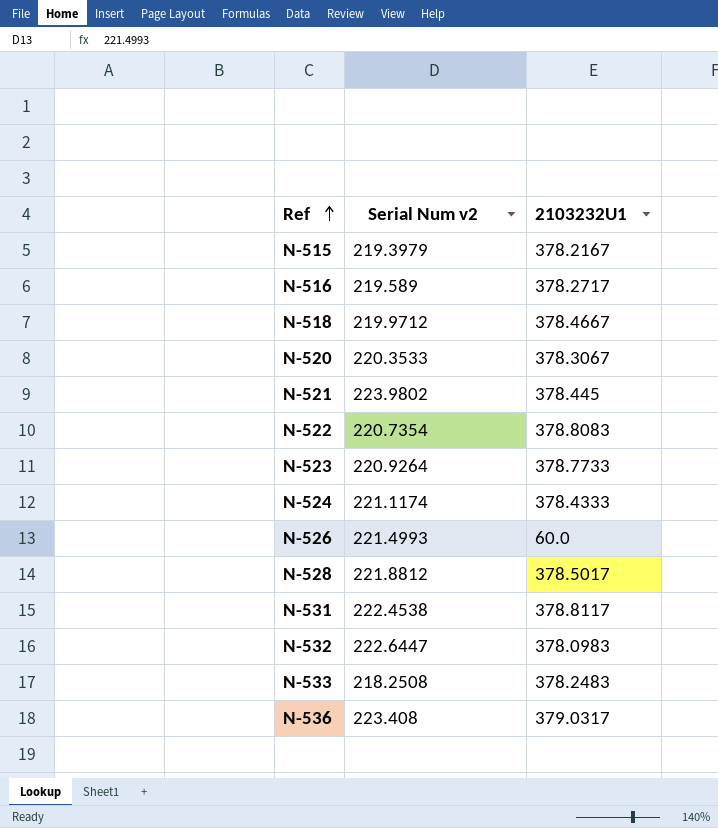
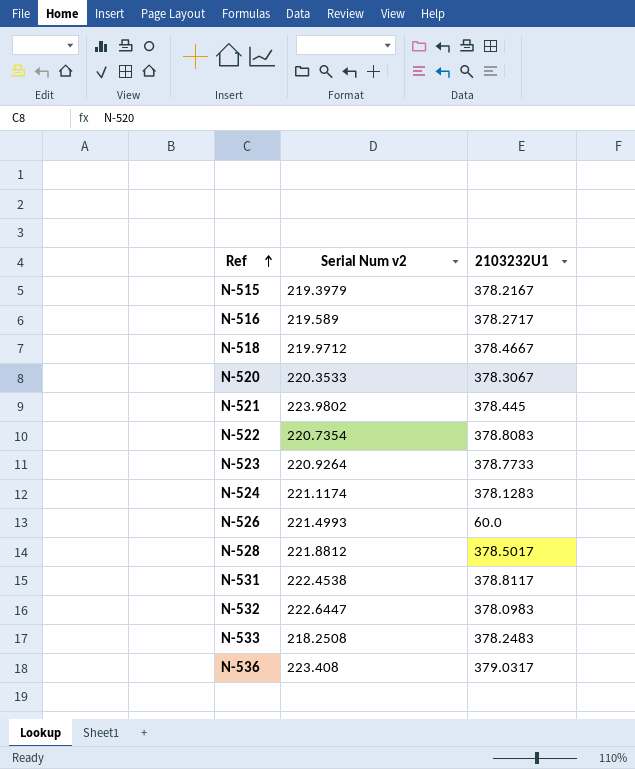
N-524 | 2103232U1: 378.4333 -> 378.1283

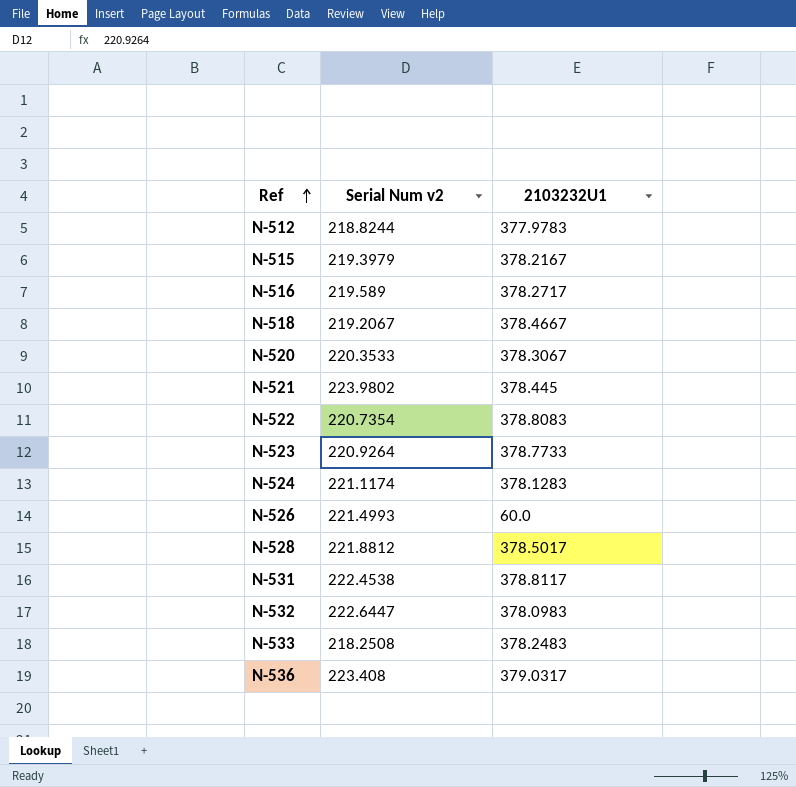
row N-512: none -> 218.8244 | 377.9783
N-518 | Serial Num v2: 219.9712 -> 219.2067

